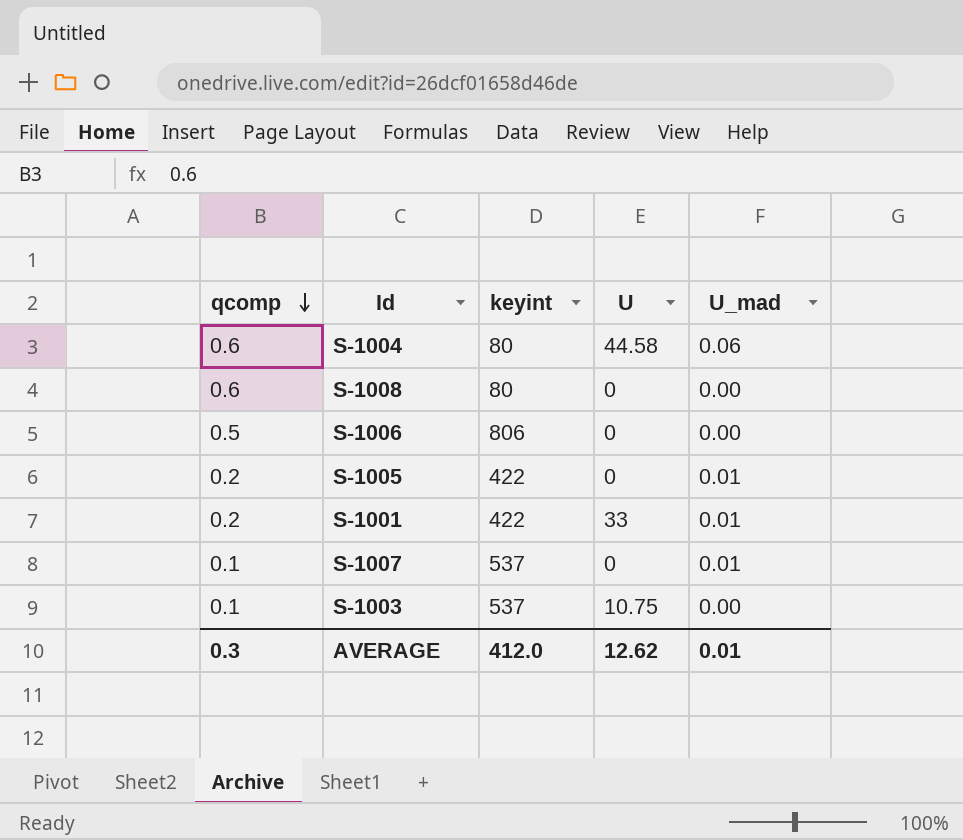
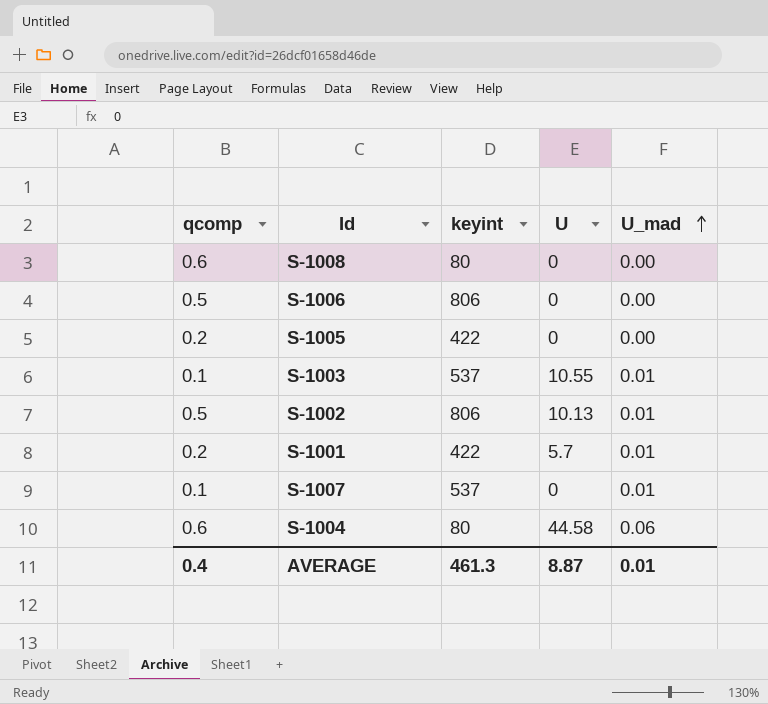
row order: qcomp descending -> U_mad ascending
S-1005 | U_mad: 0.01 -> 0.00
S-1003 | U: 10.75 -> 10.55
S-1003 | U_mad: 0.00 -> 0.01
row S-1002: none -> 0.5 | 806 | 10.13 | 0.01
S-1001 | U: 33 -> 5.7
AVERAGE | qcomp: 0.3 -> 0.4
AVERAGE | keyint: 412.0 -> 461.3
AVERAGE | U: 12.62 -> 8.87

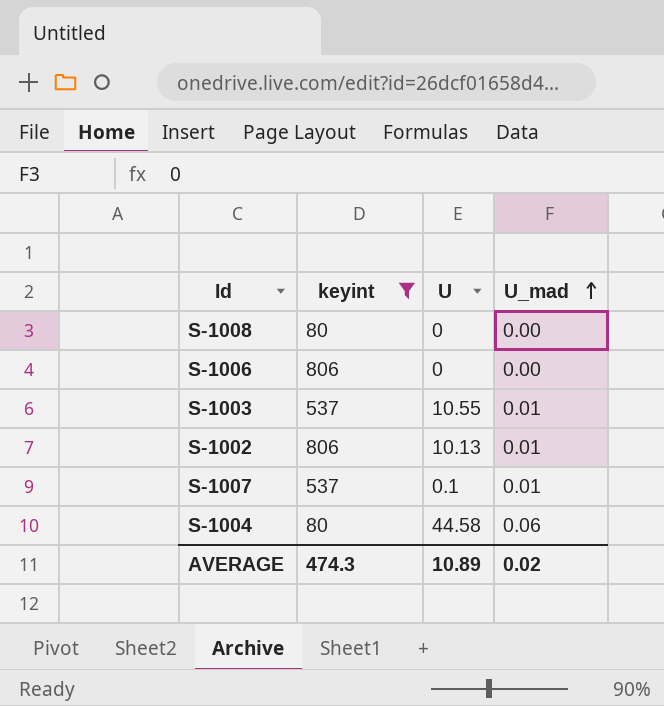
filter: none -> keyint != 422
column qcomp | position: 1 -> none
S-1007 | U: 0 -> 0.1
AVERAGE | keyint: 461.3 -> 474.3
AVERAGE | U: 8.87 -> 10.89
AVERAGE | U_mad: 0.01 -> 0.02

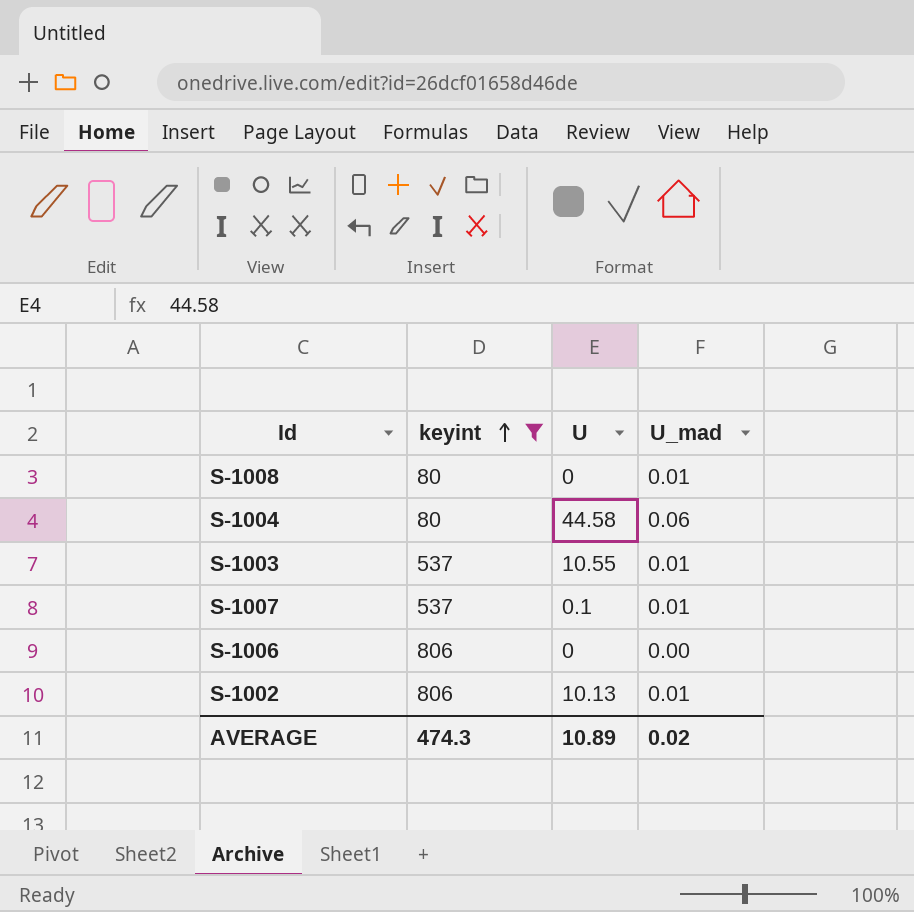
row order: U_mad ascending -> keyint ascending
S-1008 | U_mad: 0.00 -> 0.01

